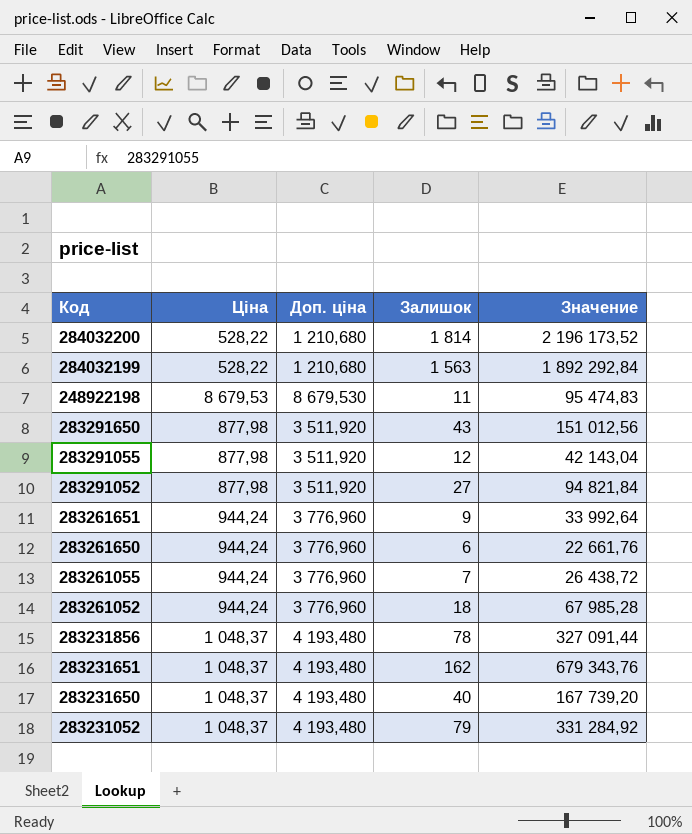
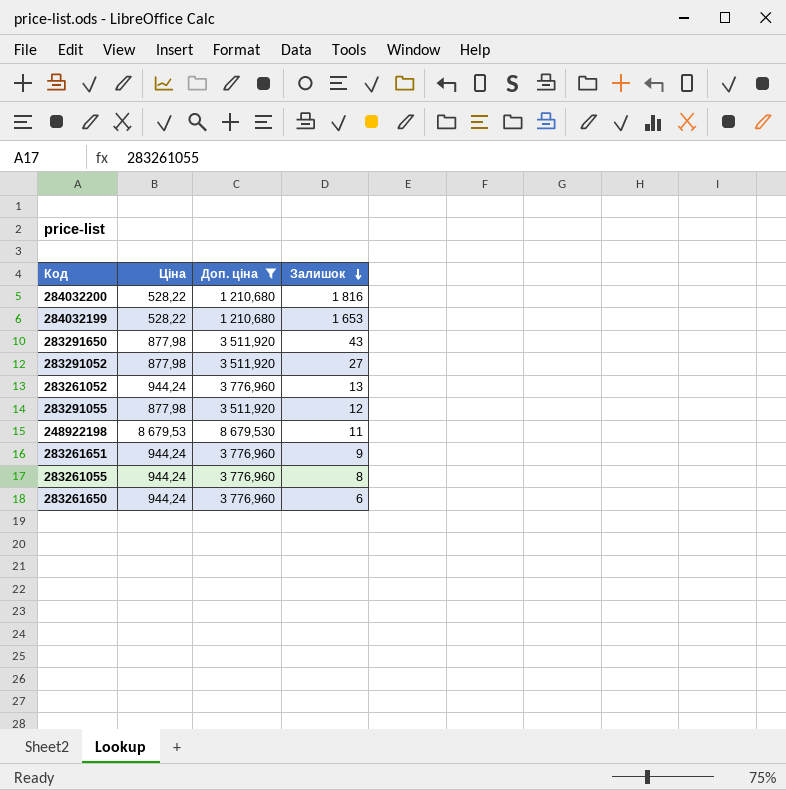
filter: none -> Доп. ціна != 4 193,480
row order: none -> Залишок descending
column Значение | formula: [Доп. ціна] * [Залишок] -> none
284032200 | Залишок: 1 814 -> 1 816
284032199 | Залишок: 1 563 -> 1 653
283261052 | Залишок: 18 -> 13
283261055 | Залишок: 7 -> 8

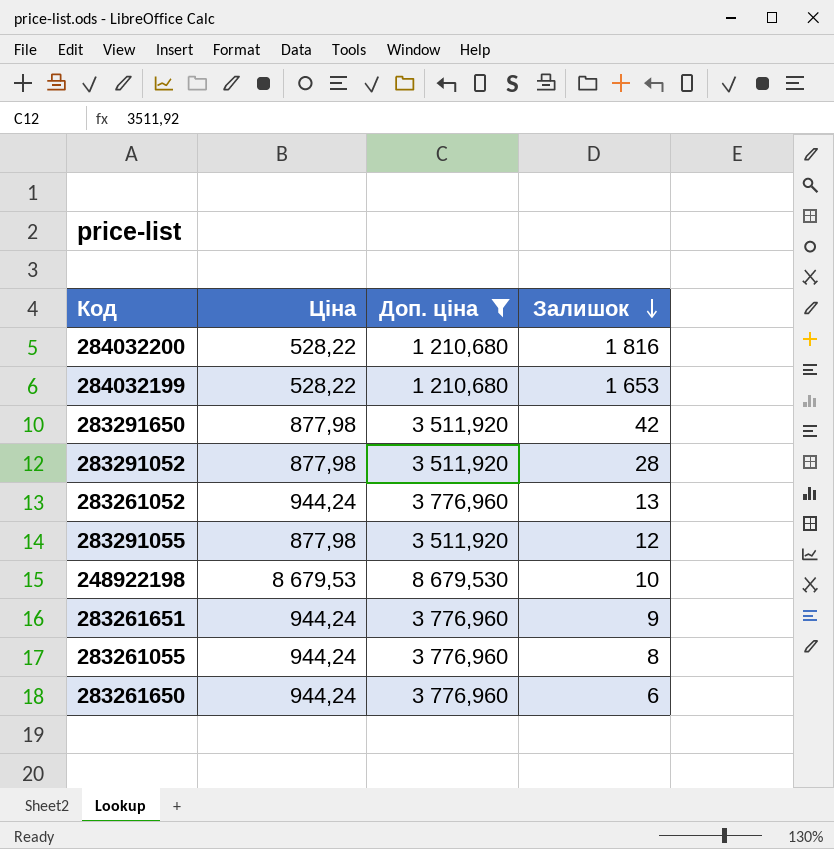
283291650 | Залишок: 43 -> 42
283291052 | Залишок: 27 -> 28
248922198 | Залишок: 11 -> 10

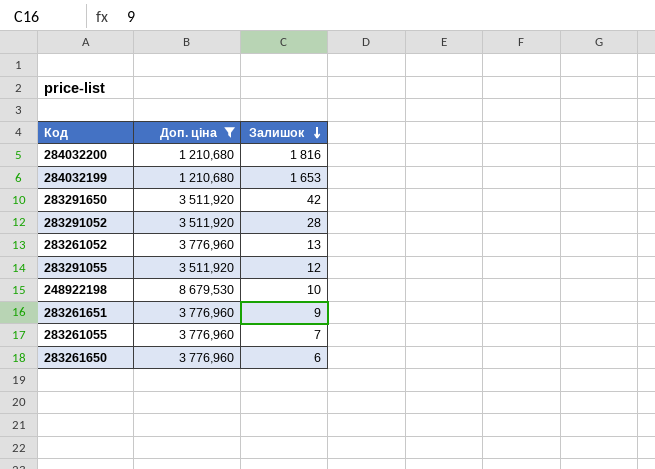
column Ціна | position: 2 -> none
283261055 | Залишок: 8 -> 7

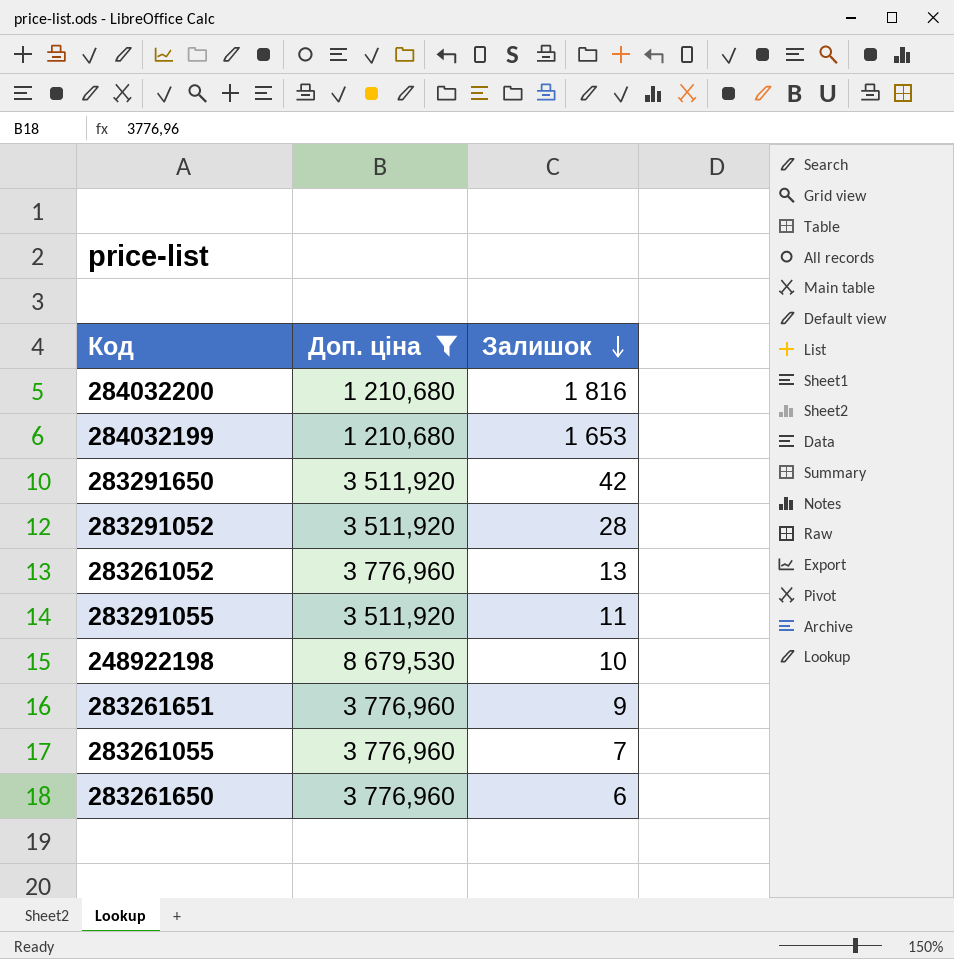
283291055 | Залишок: 12 -> 11

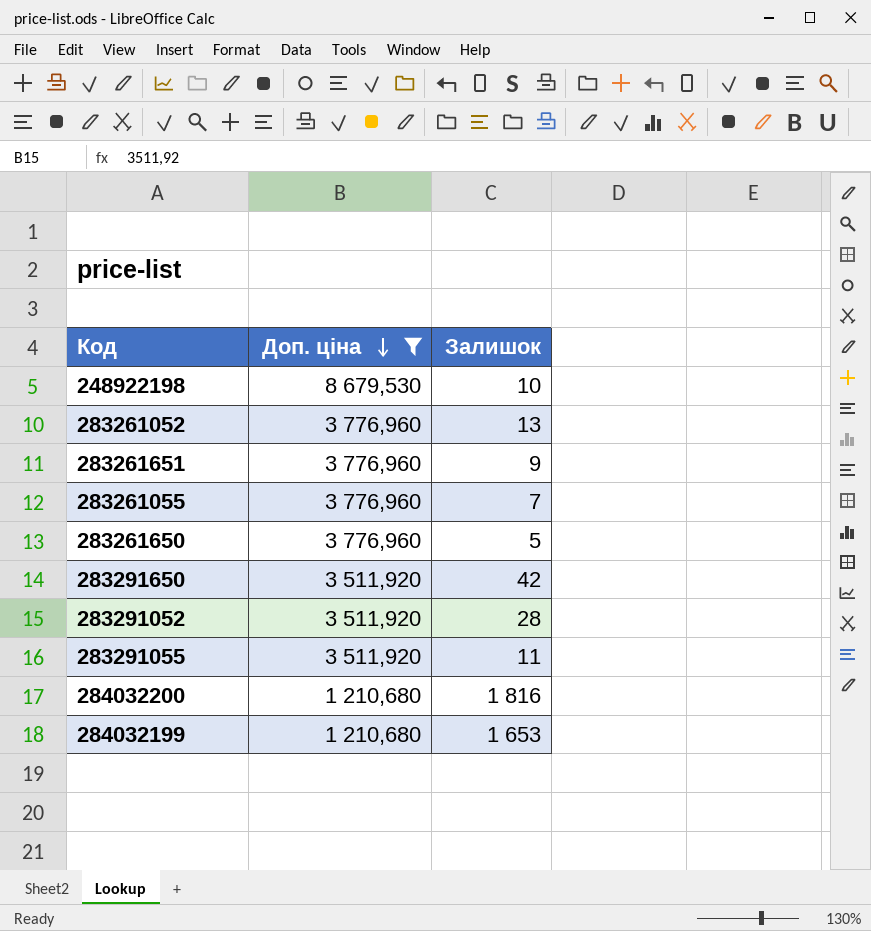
row order: Залишок descending -> Доп. ціна descending
283261650 | Залишок: 6 -> 5

